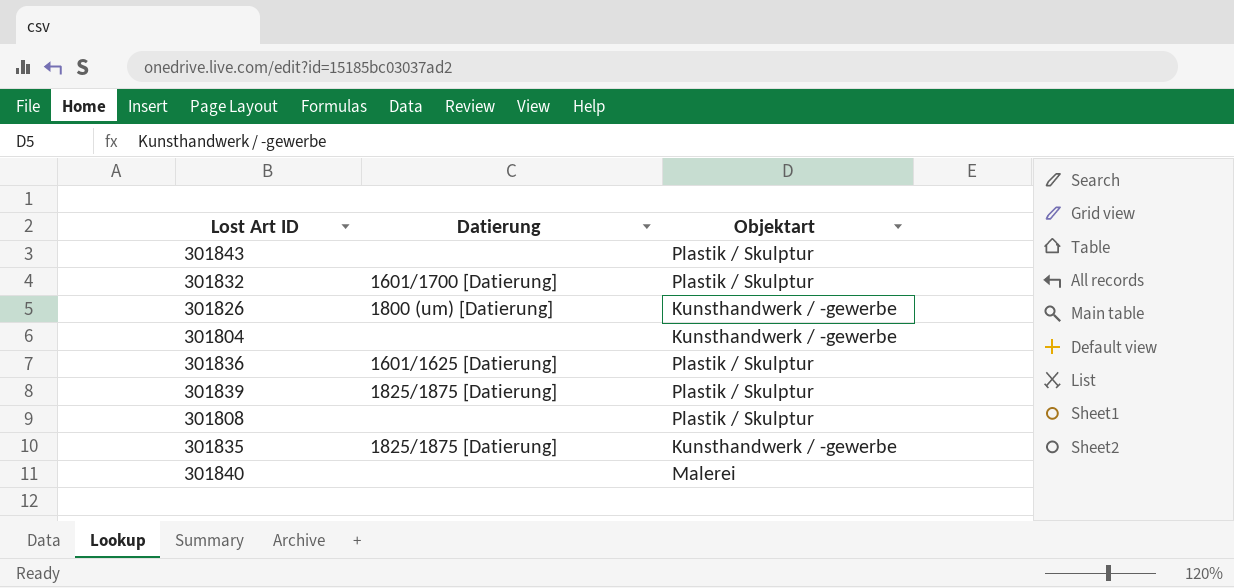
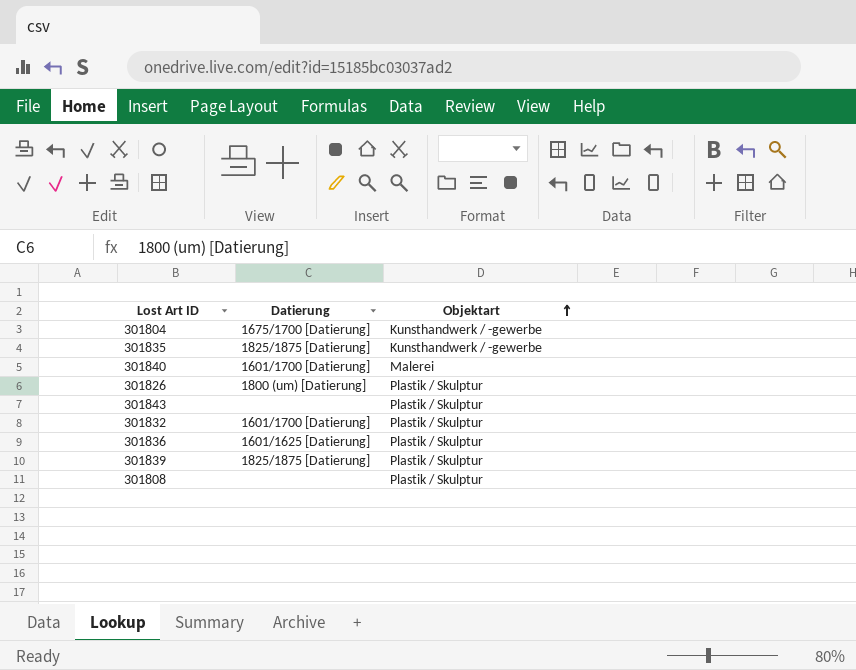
row order: none -> Objektart ascending
301804 | Datierung: none -> 1675/1700 [Datierung]
301840 | Datierung: none -> 1601/1700 [Datierung]
301826 | Objektart: Kunsthandwerk / -gewerbe -> Plastik / Skulptur

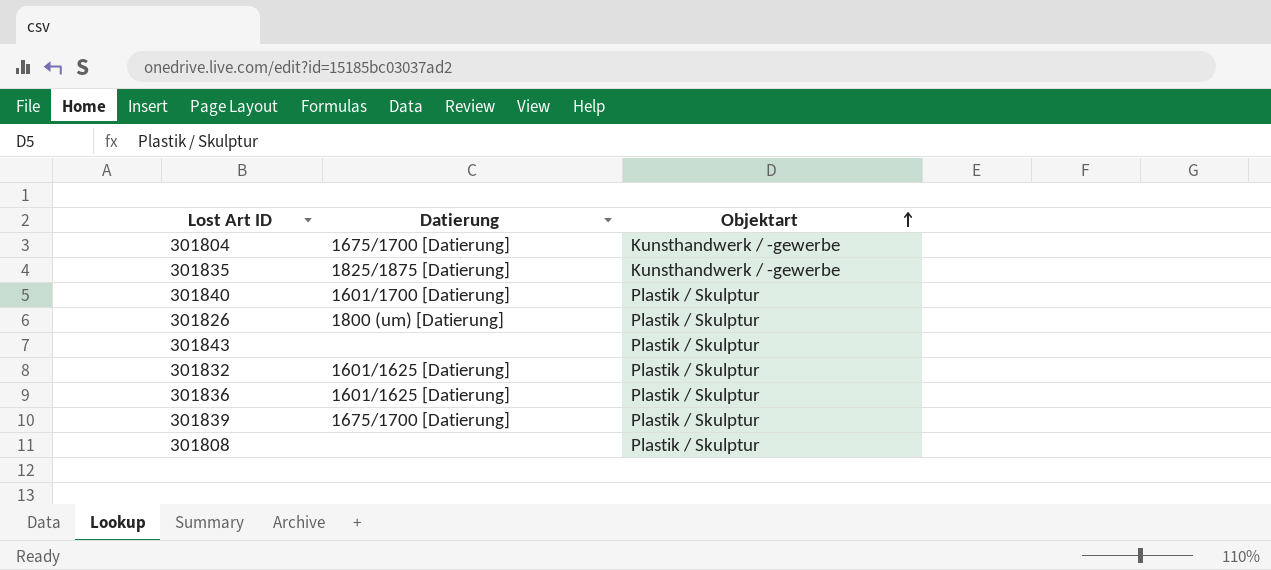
301840 | Objektart: Malerei -> Plastik / Skulptur
301832 | Datierung: 1601/1700 [Datierung] -> 1601/1625 [Datierung]
301839 | Datierung: 1825/1875 [Datierung] -> 1675/1700 [Datierung]

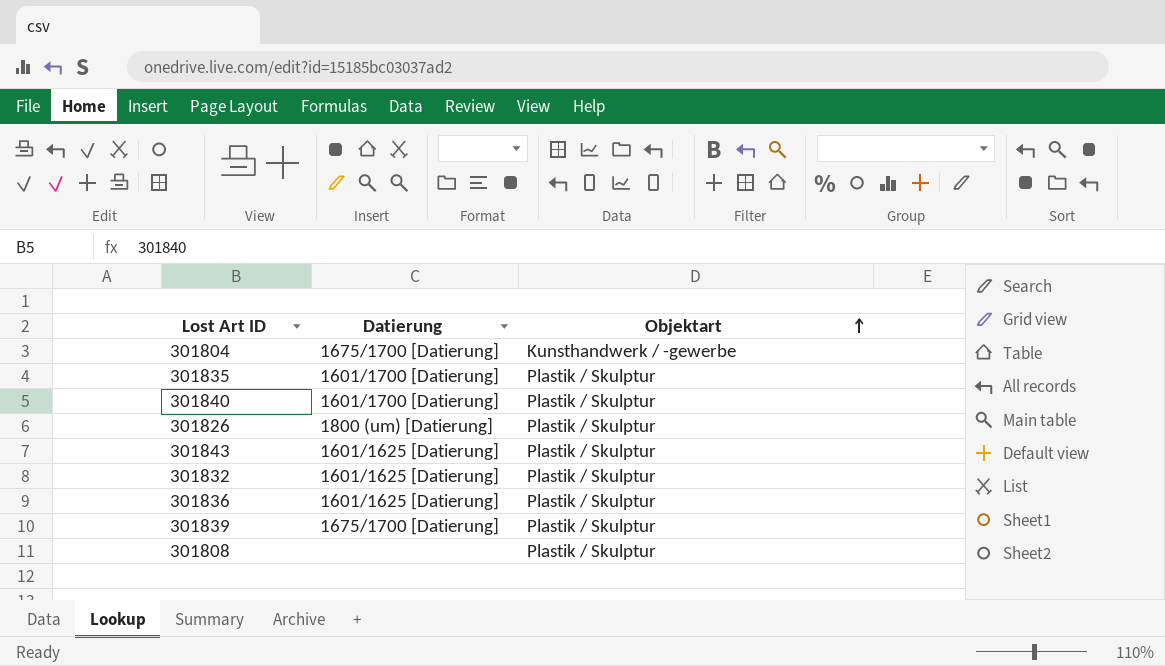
301835 | Datierung: 1825/1875 [Datierung] -> 1601/1700 [Datierung]
301835 | Objektart: Kunsthandwerk / -gewerbe -> Plastik / Skulptur
301843 | Datierung: none -> 1601/1625 [Datierung]

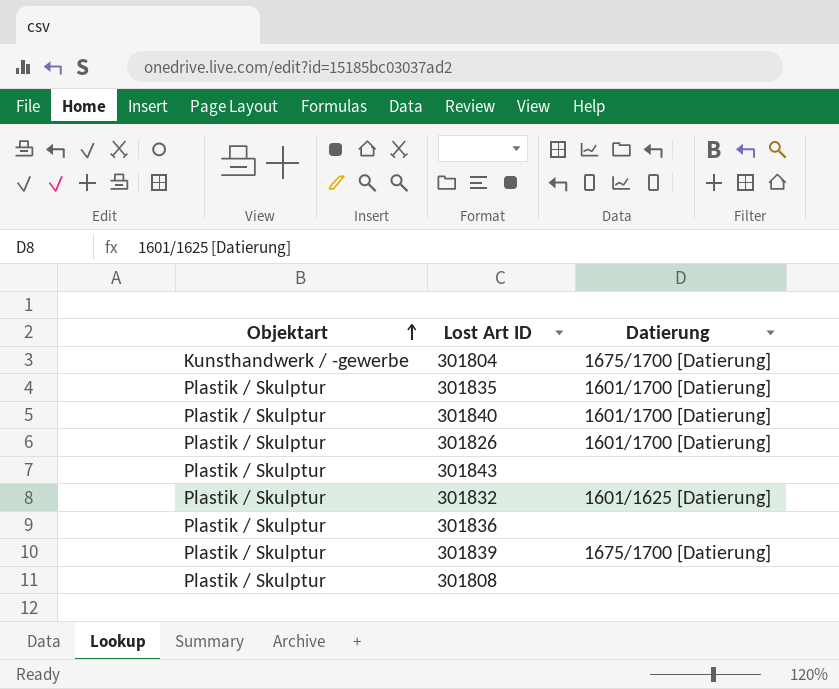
column Objektart | position: 3 -> 1
301826 | Datierung: 1800 (um) [Datierung] -> 1601/1700 [Datierung]
301843 | Datierung: 1601/1625 [Datierung] -> none
301836 | Datierung: 1601/1625 [Datierung] -> none

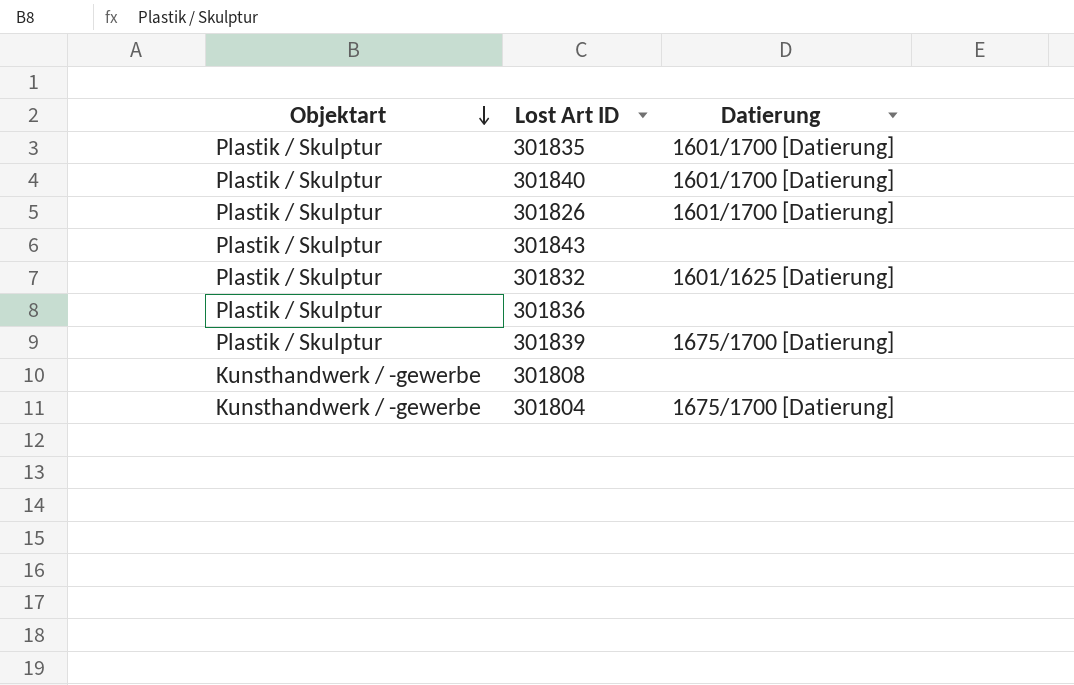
row order: Objektart ascending -> Objektart descending
301808 | Objektart: Plastik / Skulptur -> Kunsthandwerk / -gewerbe

